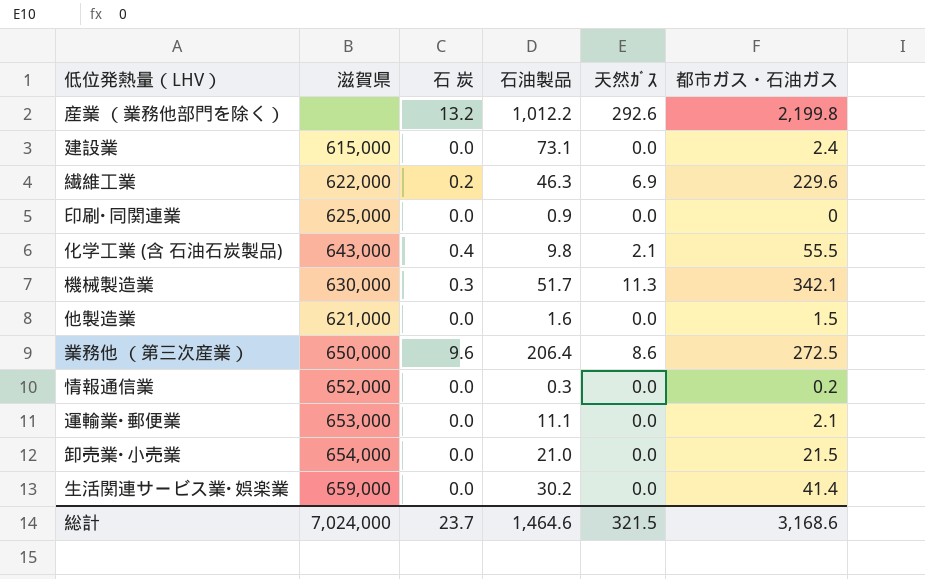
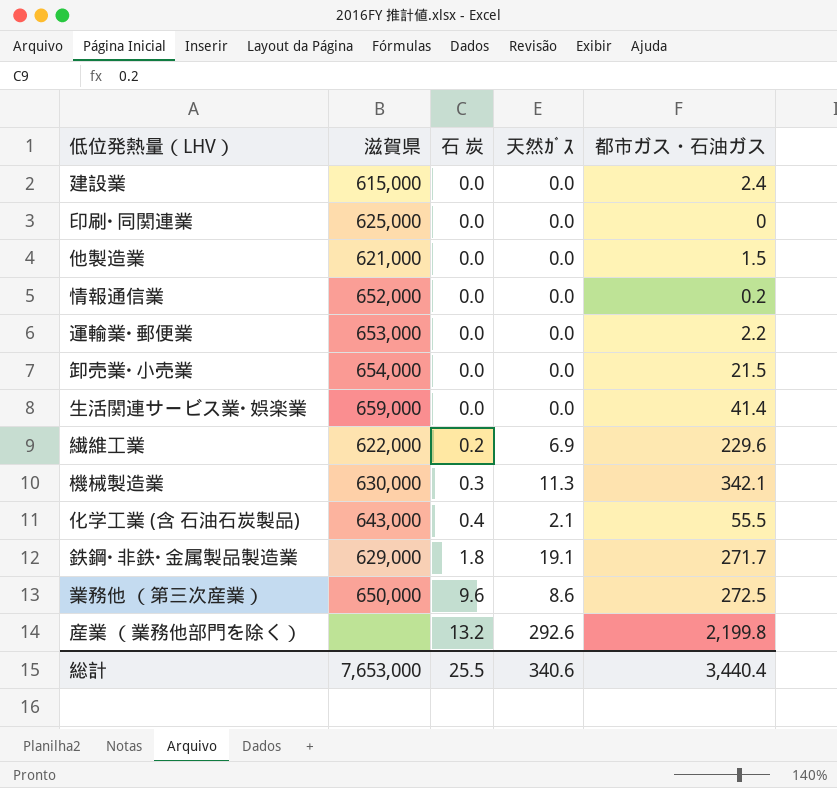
row order: none -> 石 炭 ascending
column 石油製品 | position: 4 -> none
運輸業･郵便業 | 都市ガス・石油ガス: 2.1 -> 2.2
row 鉄鋼･非鉄･金属製品製造業: none -> 629,000 | 1.8 | 19.1 | 271.7
総計 | 滋賀県: 7,024,000 -> 7,653,000
総計 | 石 炭: 23.7 -> 25.5
総計 | 天然ｶﾞｽ: 321.5 -> 340.6
総計 | 都市ガス・石油ガス: 3,168.6 -> 3,440.4

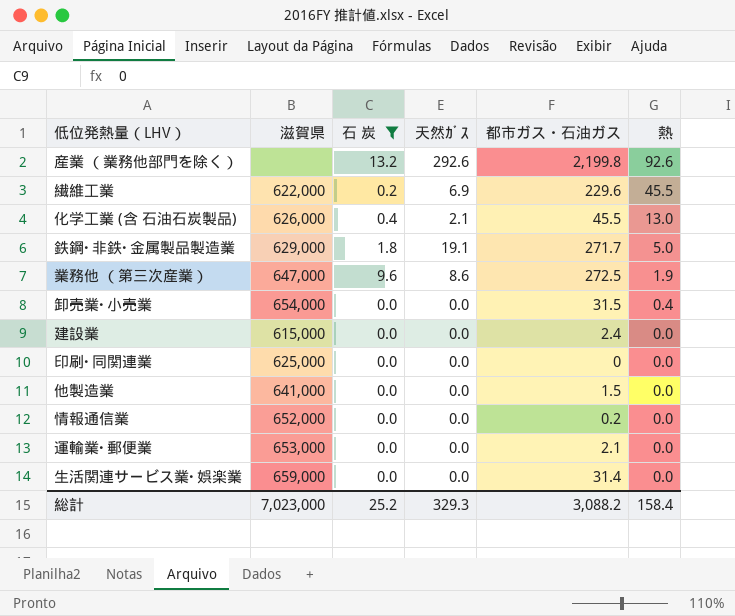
filter: none -> 石 炭 != 0.3
row order: 石 炭 ascending -> 熱 descending
column 熱 | position: none -> 6
化学工業 (含 石油石炭製品) | 滋賀県: 643,000 -> 626,000
化学工業 (含 石油石炭製品) | 都市ガス・石油ガス: 55.5 -> 45.5
業務他 （第三次産業） | 滋賀県: 650,000 -> 647,000
卸売業･小売業 | 都市ガス・石油ガス: 21.5 -> 31.5
他製造業 | 滋賀県: 621,000 -> 641,000
運輸業･郵便業 | 都市ガス・石油ガス: 2.2 -> 2.1
生活関連サービス業･娯楽業 | 都市ガス・石油ガス: 41.4 -> 31.4
総計 | 滋賀県: 7,653,000 -> 7,023,000
総計 | 石 炭: 25.5 -> 25.2
総計 | 天然ｶﾞｽ: 340.6 -> 329.3
総計 | 都市ガス・石油ガス: 3,440.4 -> 3,088.2

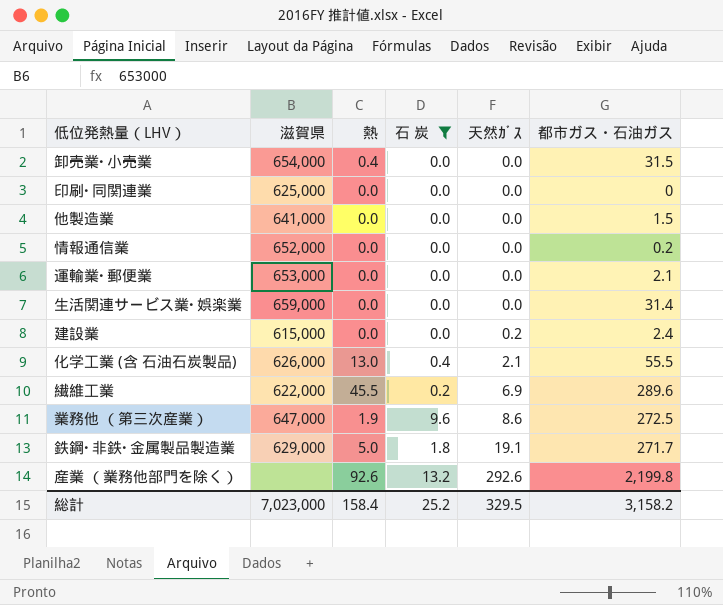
row order: 熱 descending -> 天然ｶﾞｽ ascending
column 熱 | position: 6 -> 3
建設業 | 天然ｶﾞｽ: 0.0 -> 0.2
化学工業 (含 石油石炭製品) | 都市ガス・石油ガス: 45.5 -> 55.5
繊維工業 | 都市ガス・石油ガス: 229.6 -> 289.6
総計 | 天然ｶﾞｽ: 329.3 -> 329.5
総計 | 都市ガス・石油ガス: 3,088.2 -> 3,158.2

